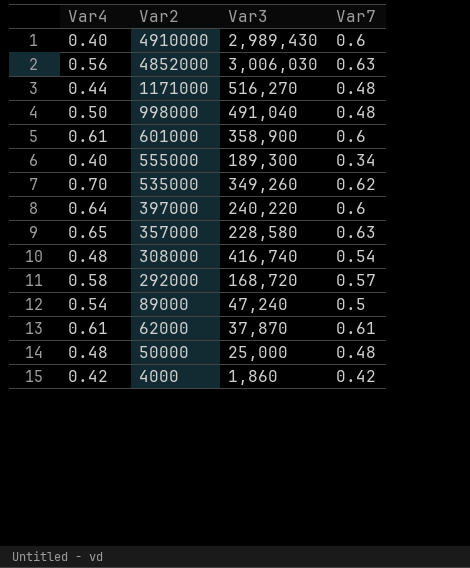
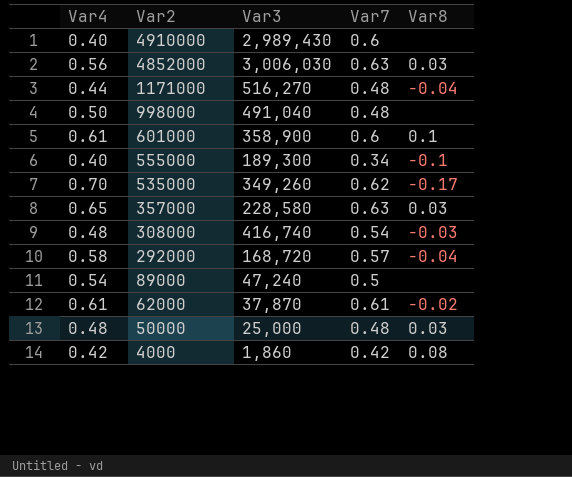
column Var8 | position: none -> 5
row 397000: 0.64 | 240,220 | 0.6 -> none

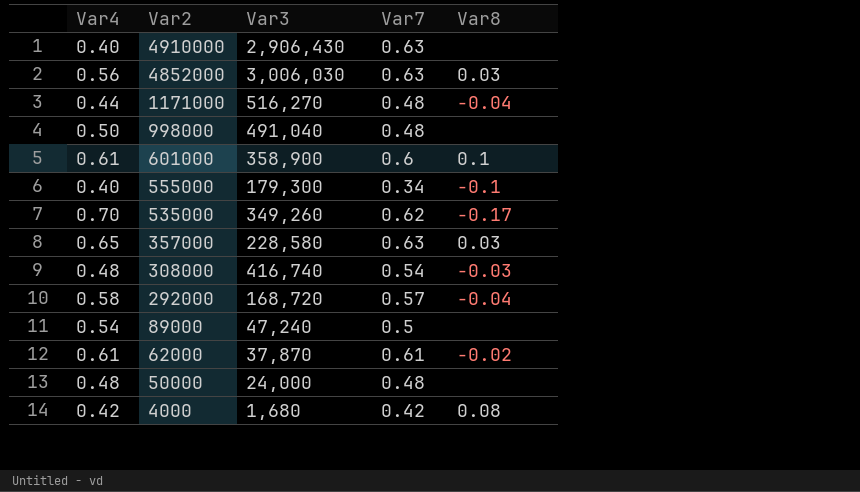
4910000 | Var3: 2,989,430 -> 2,906,430
4910000 | Var7: 0.6 -> 0.63
555000 | Var3: 189,300 -> 179,300
50000 | Var3: 25,000 -> 24,000
50000 | Var8: 0.03 -> none
4000 | Var3: 1,860 -> 1,680

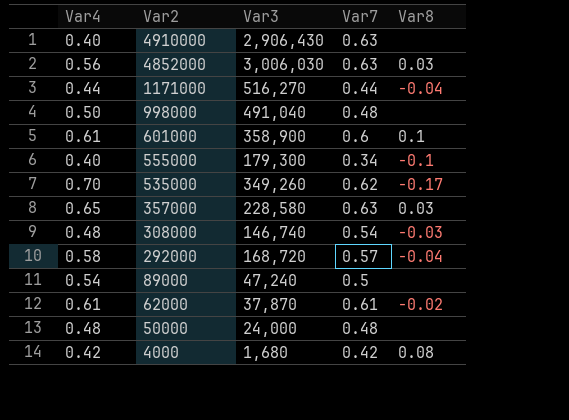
1171000 | Var7: 0.48 -> 0.44
308000 | Var3: 416,740 -> 146,740

